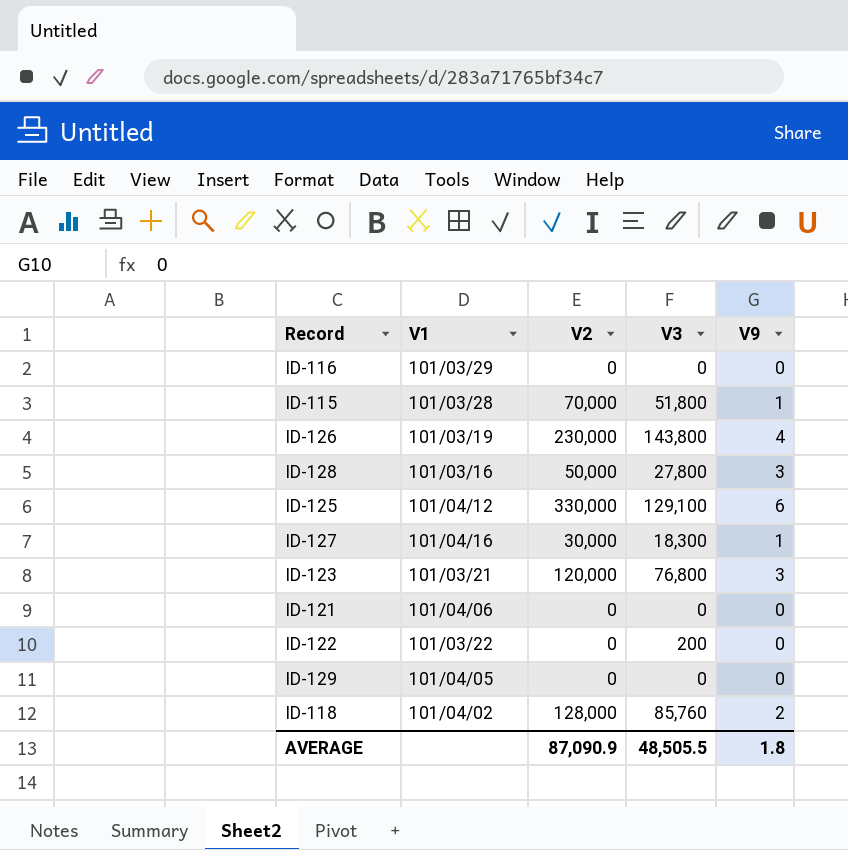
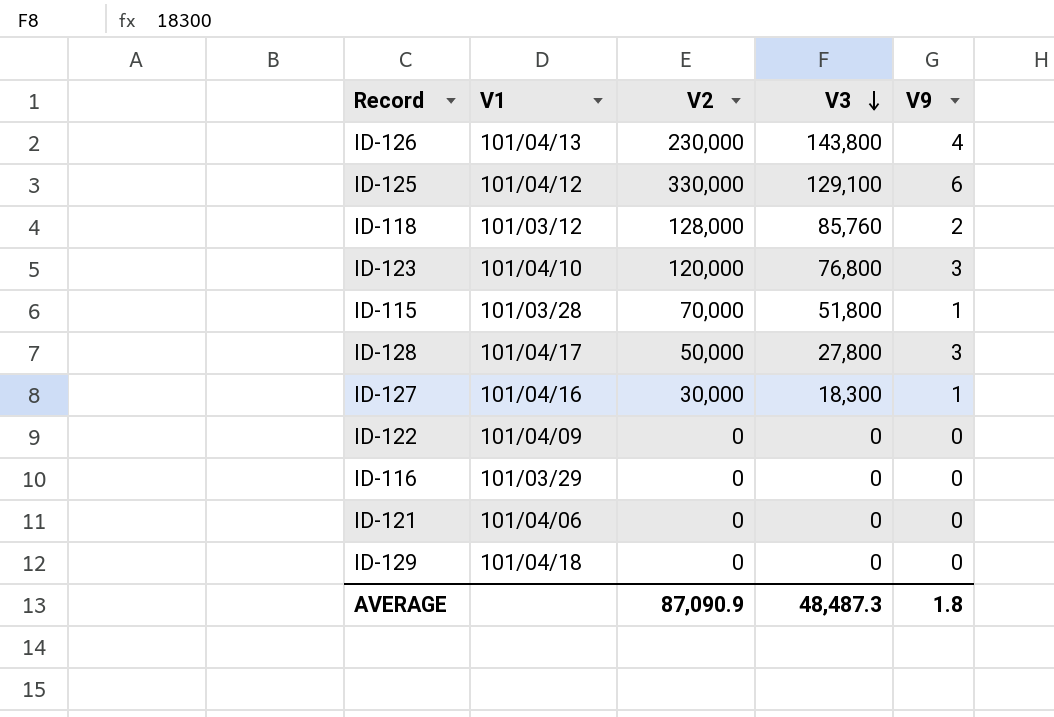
row order: none -> V3 descending
ID-126 | V1: 101/03/19 -> 101/04/13
ID-118 | V1: 101/04/02 -> 101/03/12
ID-123 | V1: 101/03/21 -> 101/04/10
ID-128 | V1: 101/03/16 -> 101/04/17
ID-122 | V1: 101/03/22 -> 101/04/09
ID-122 | V3: 200 -> 0
ID-129 | V1: 101/04/05 -> 101/04/18
AVERAGE | V3: 48,505.5 -> 48,487.3

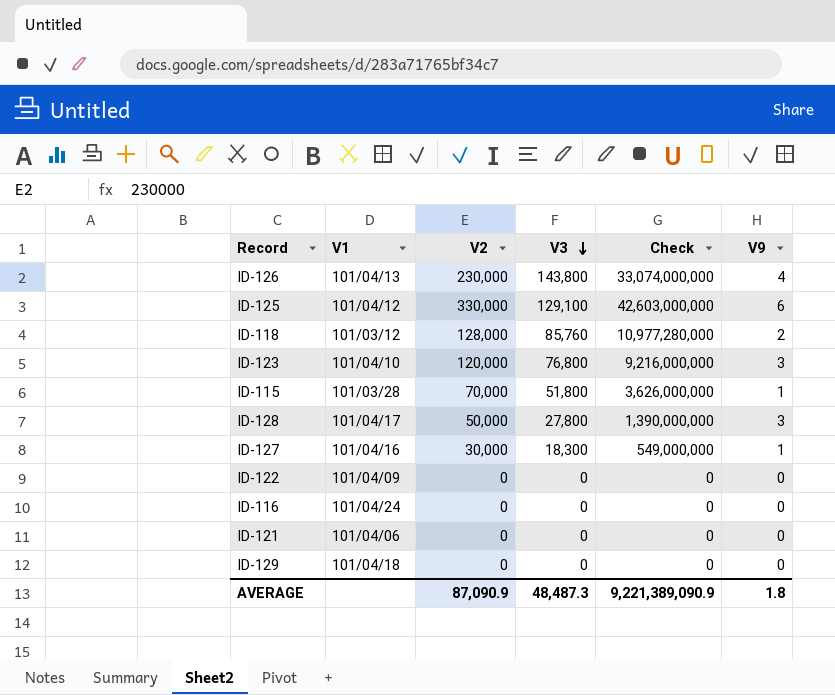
column Check | formula: none -> [V2] * [V3]
ID-116 | V1: 101/03/29 -> 101/04/24

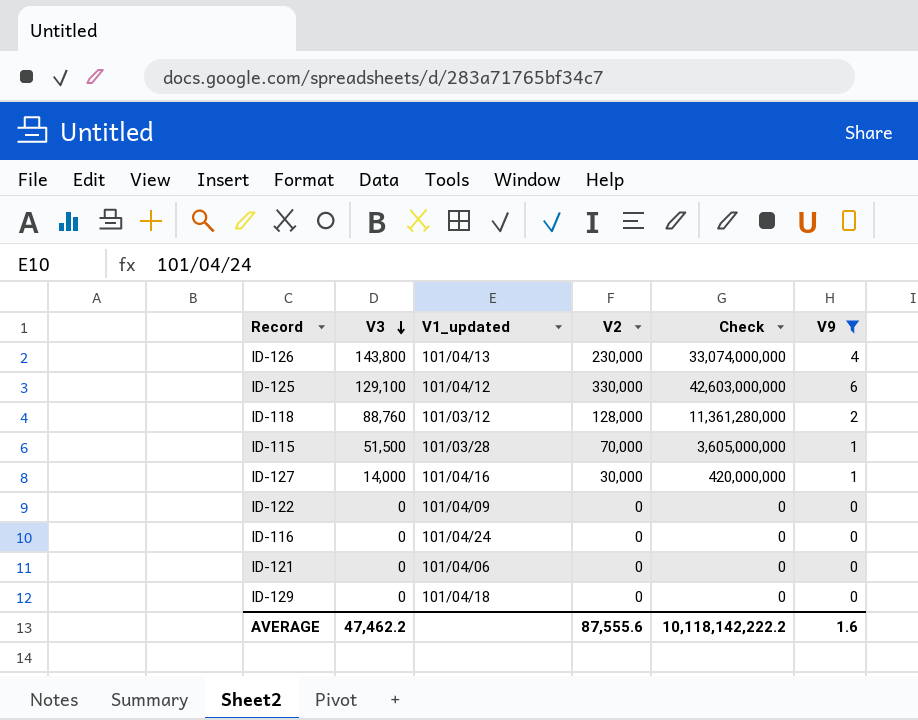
filter: none -> V9 != 3
column V3 | position: 4 -> 2
column name: V1 -> V1_updated
ID-118 | V3: 85,760 -> 88,760
ID-118 | Check: 10,977,280,000 -> 11,361,280,000
ID-115 | V3: 51,800 -> 51,500
ID-115 | Check: 3,626,000,000 -> 3,605,000,000
ID-127 | V3: 18,300 -> 14,000
ID-127 | Check: 549,000,000 -> 420,000,000
AVERAGE | V3: 48,487.3 -> 47,462.2
AVERAGE | V2: 87,090.9 -> 87,555.6
AVERAGE | Check: 9,221,389,090.9 -> 10,118,142,222.2
AVERAGE | V9: 1.8 -> 1.6

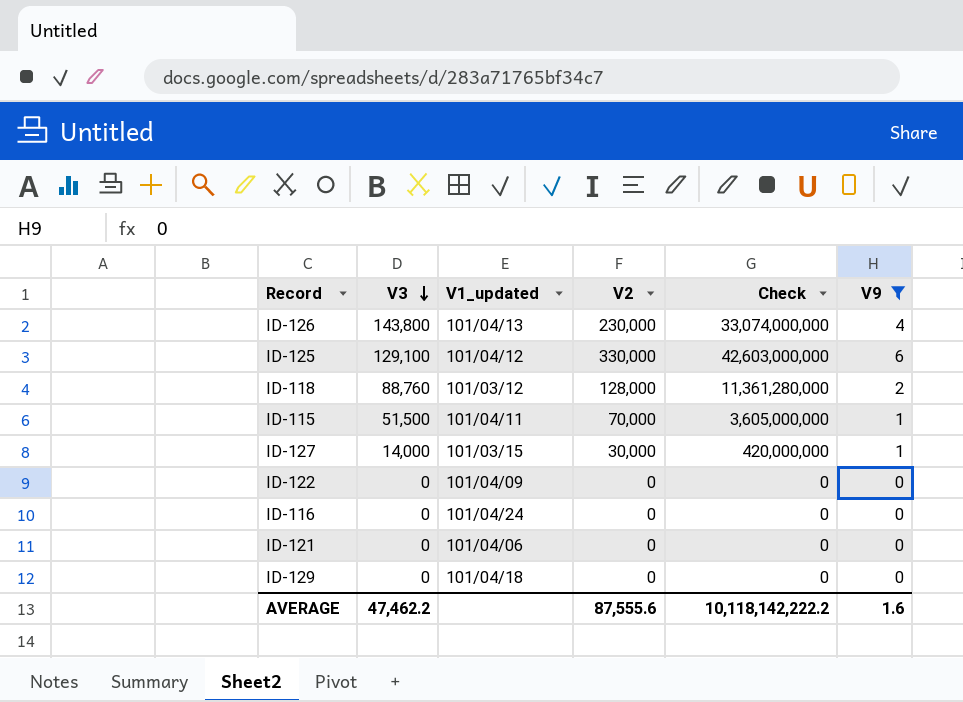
ID-115 | V1_updated: 101/03/28 -> 101/04/11
ID-127 | V1_updated: 101/04/16 -> 101/03/15

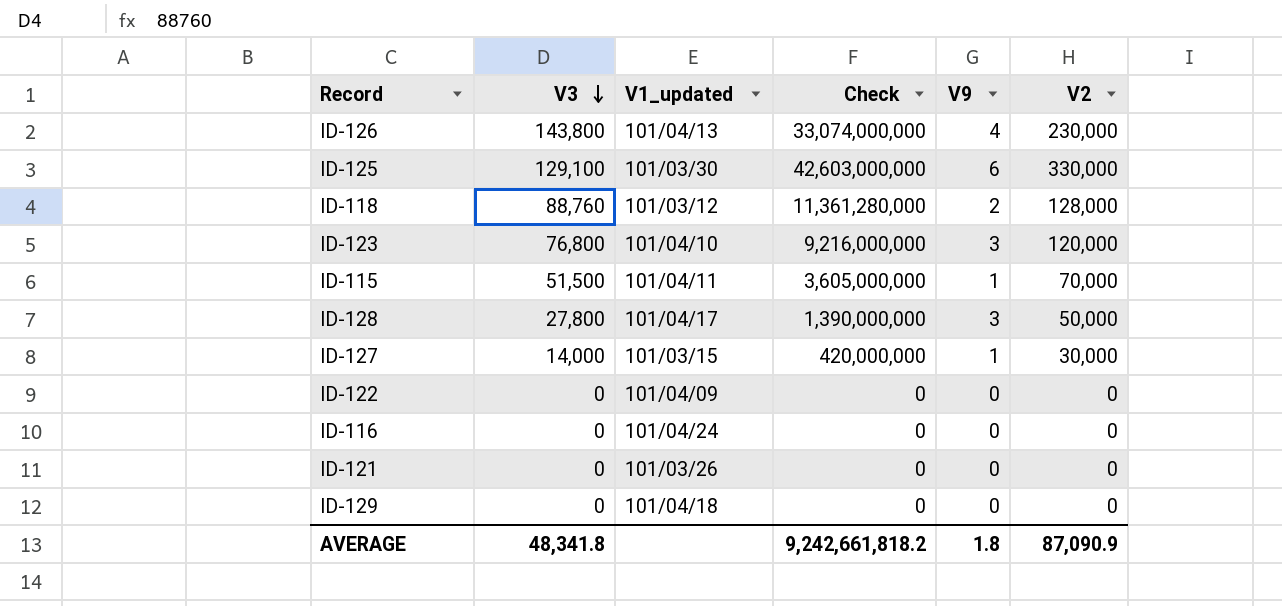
filter: V9 != 3 -> none
column V2 | position: 4 -> 6
ID-125 | V1_updated: 101/04/12 -> 101/03/30
ID-121 | V1_updated: 101/04/06 -> 101/03/26
AVERAGE | V3: 47,462.2 -> 48,341.8
AVERAGE | Check: 10,118,142,222.2 -> 9,242,661,818.2
AVERAGE | V9: 1.6 -> 1.8
AVERAGE | V2: 87,555.6 -> 87,090.9

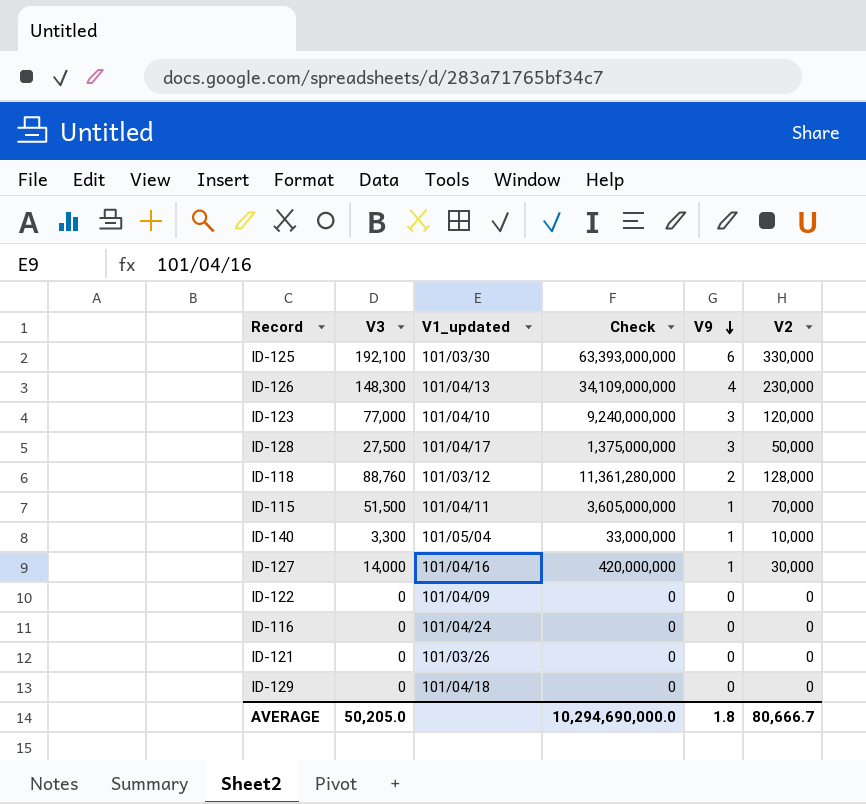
row order: V3 descending -> V9 descending
ID-125 | V3: 129,100 -> 192,100
ID-125 | Check: 42,603,000,000 -> 63,393,000,000
ID-126 | V3: 143,800 -> 148,300
ID-126 | Check: 33,074,000,000 -> 34,109,000,000
ID-123 | V3: 76,800 -> 77,000
ID-123 | Check: 9,216,000,000 -> 9,240,000,000
ID-128 | V3: 27,800 -> 27,500
ID-128 | Check: 1,390,000,000 -> 1,375,000,000
row ID-140: none -> 3,300 | 101/05/04 | 33,000,000 | 1 | 10,000
ID-127 | V1_updated: 101/03/15 -> 101/04/16
AVERAGE | V3: 48,341.8 -> 50,205.0
AVERAGE | Check: 9,242,661,818.2 -> 10,294,690,000.0
AVERAGE | V2: 87,090.9 -> 80,666.7

